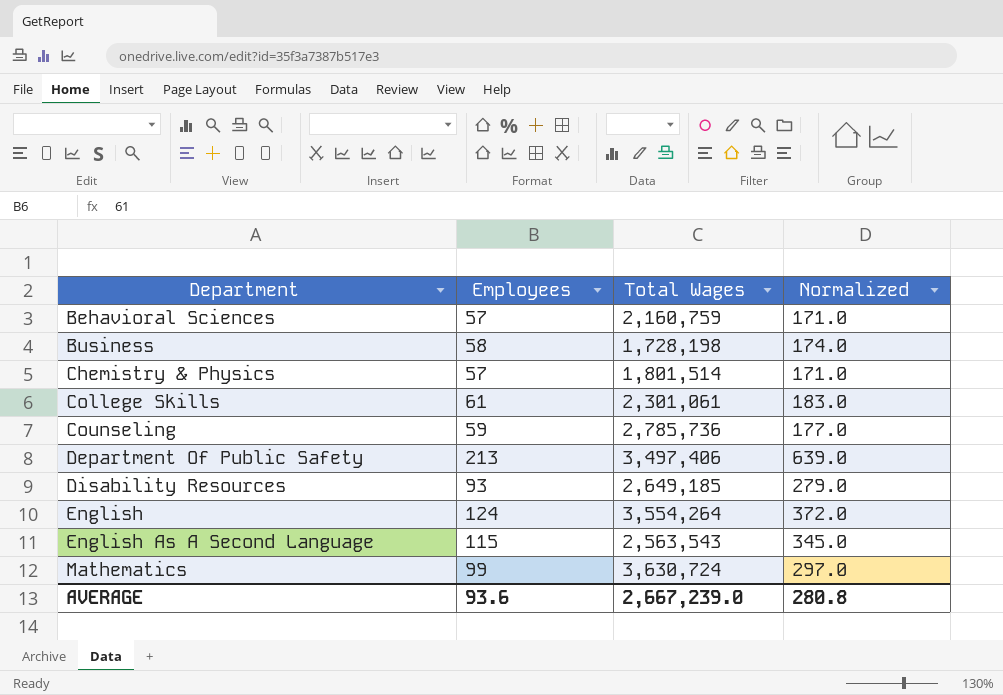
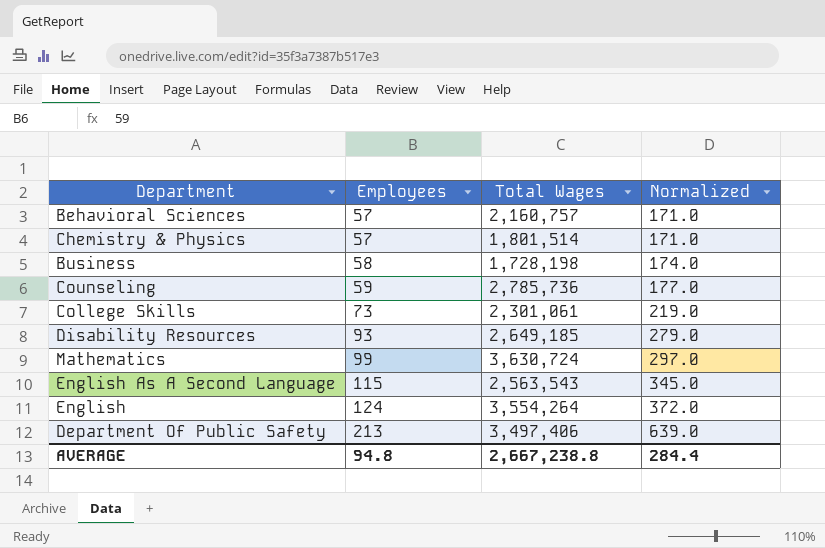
row order: Department ascending -> Employees ascending
Behavioral Sciences | Total Wages: 2,160,759 -> 2,160,757
College Skills | Employees: 61 -> 73
College Skills | Normalized: 183.0 -> 219.0
AVERAGE | Employees: 93.6 -> 94.8
AVERAGE | Total Wages: 2,667,239.0 -> 2,667,238.8
AVERAGE | Normalized: 280.8 -> 284.4

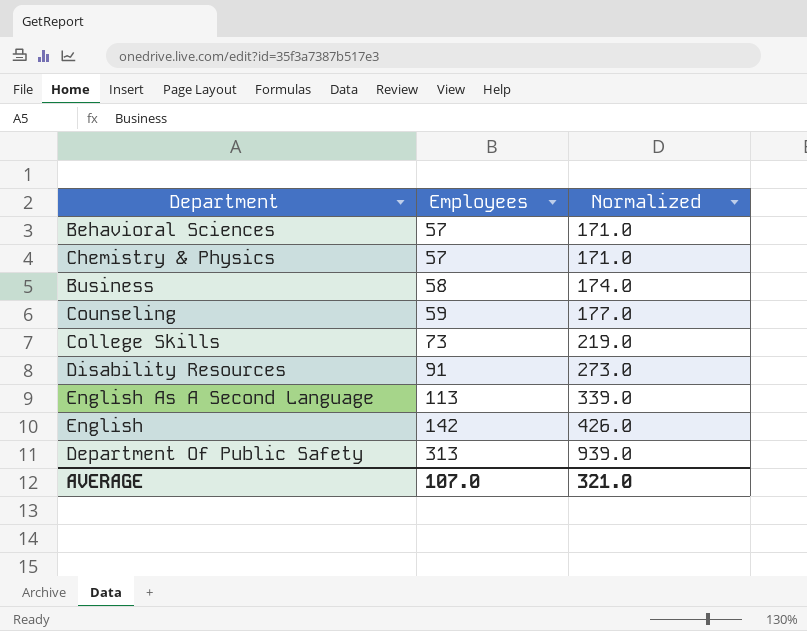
column Total Wages | position: 3 -> none
row Mathematics: 99 | 3,630,724 | 297.0 -> none
Disability Resources | Employees: 93 -> 91
Disability Resources | Normalized: 279.0 -> 273.0
English As A Second Language | Employees: 115 -> 113
English As A Second Language | Normalized: 345.0 -> 339.0
English | Employees: 124 -> 142
English | Normalized: 372.0 -> 426.0
Department Of Public Safety | Employees: 213 -> 313
Department Of Public Safety | Normalized: 639.0 -> 939.0
AVERAGE | Employees: 94.8 -> 107.0
AVERAGE | Normalized: 284.4 -> 321.0

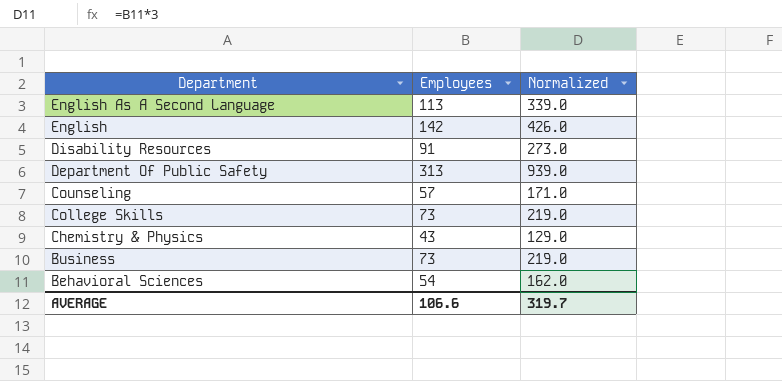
row order: Employees ascending -> Department descending
Counseling | Employees: 59 -> 57
Counseling | Normalized: 177.0 -> 171.0
Chemistry & Physics | Employees: 57 -> 43
Chemistry & Physics | Normalized: 171.0 -> 129.0
Business | Employees: 58 -> 73
Business | Normalized: 174.0 -> 219.0
Behavioral Sciences | Employees: 57 -> 54
Behavioral Sciences | Normalized: 171.0 -> 162.0
AVERAGE | Employees: 107.0 -> 106.6
AVERAGE | Normalized: 321.0 -> 319.7

